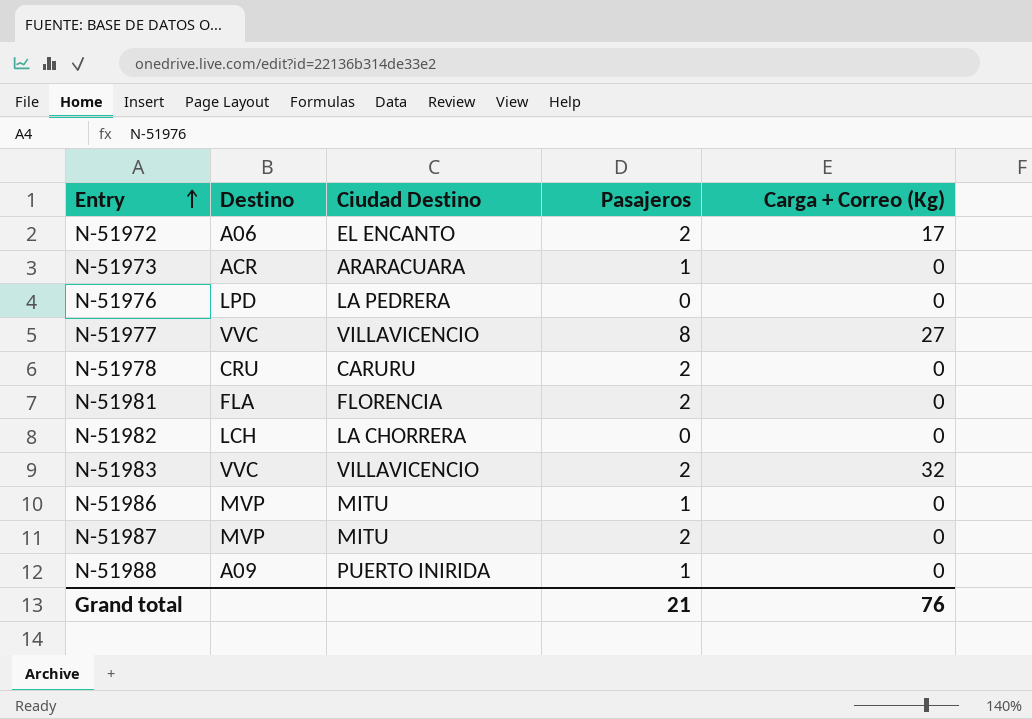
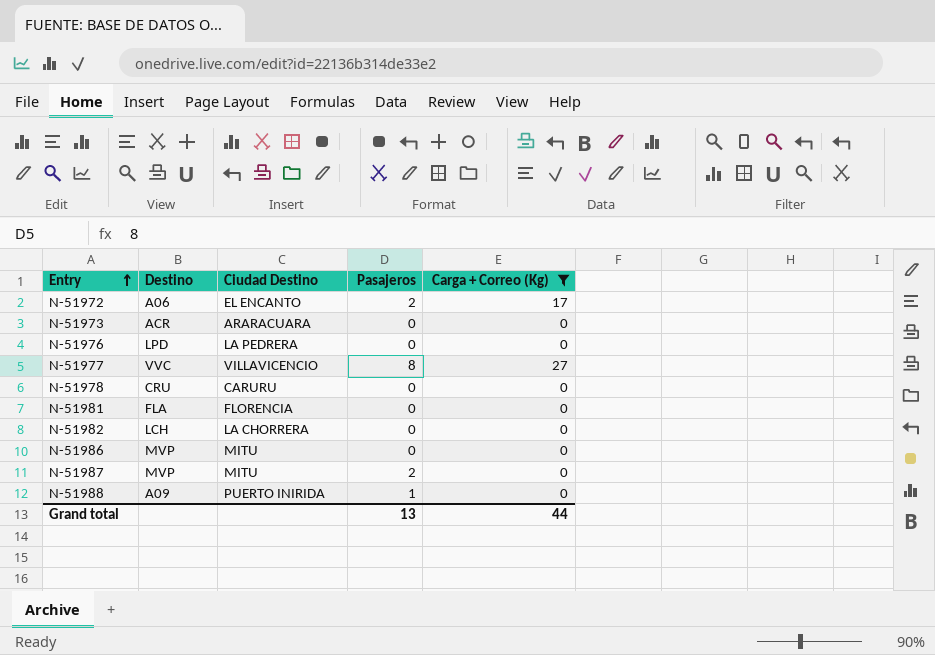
filter: none -> Carga + Correo (Kg) != 32
N-51973 | Pasajeros: 1 -> 0
N-51978 | Pasajeros: 2 -> 0
N-51981 | Pasajeros: 2 -> 0
N-51986 | Pasajeros: 1 -> 0
Grand total | Pasajeros: 21 -> 13
Grand total | Carga + Correo (Kg): 76 -> 44

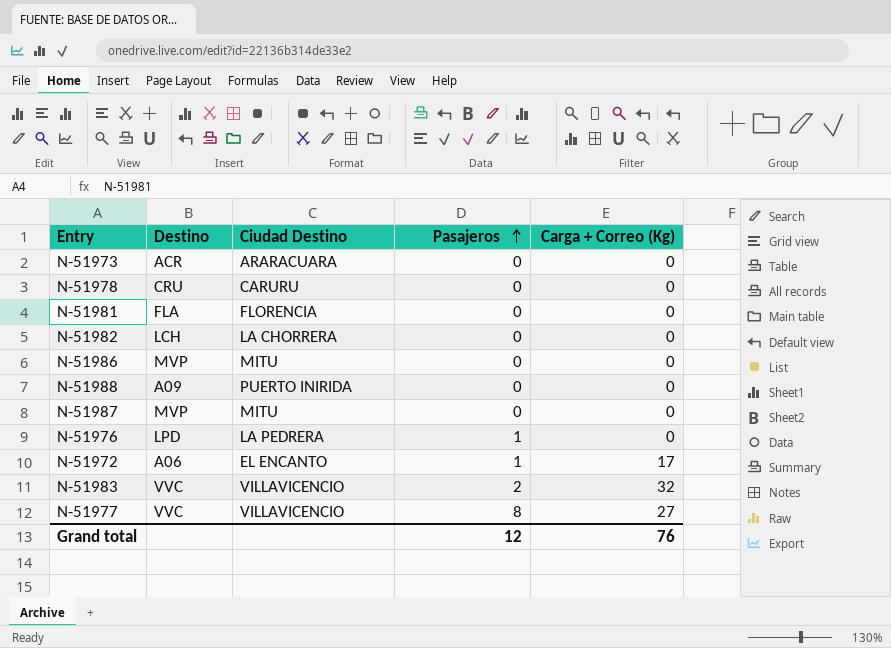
filter: Carga + Correo (Kg) != 32 -> none
row order: Entry ascending -> Pasajeros ascending
N-51988 | Pasajeros: 1 -> 0
N-51987 | Pasajeros: 2 -> 0
N-51976 | Pasajeros: 0 -> 1
N-51972 | Pasajeros: 2 -> 1
Grand total | Pasajeros: 13 -> 12
Grand total | Carga + Correo (Kg): 44 -> 76

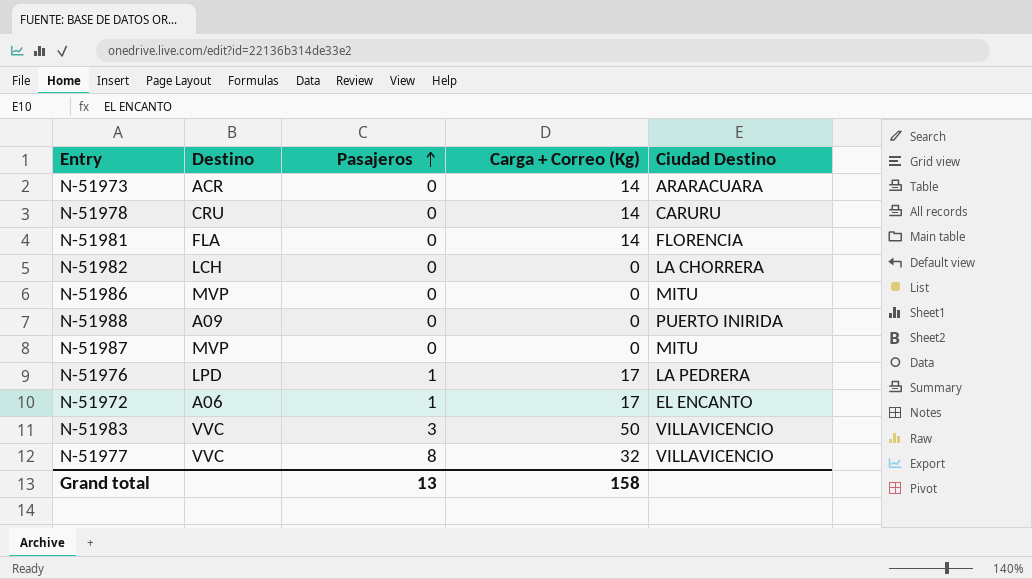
column Ciudad Destino | position: 3 -> 5
N-51973 | Carga + Correo (Kg): 0 -> 14
N-51978 | Carga + Correo (Kg): 0 -> 14
N-51981 | Carga + Correo (Kg): 0 -> 14
N-51976 | Carga + Correo (Kg): 0 -> 17
N-51983 | Pasajeros: 2 -> 3
N-51983 | Carga + Correo (Kg): 32 -> 50
N-51977 | Carga + Correo (Kg): 27 -> 32
Grand total | Pasajeros: 12 -> 13
Grand total | Carga + Correo (Kg): 76 -> 158

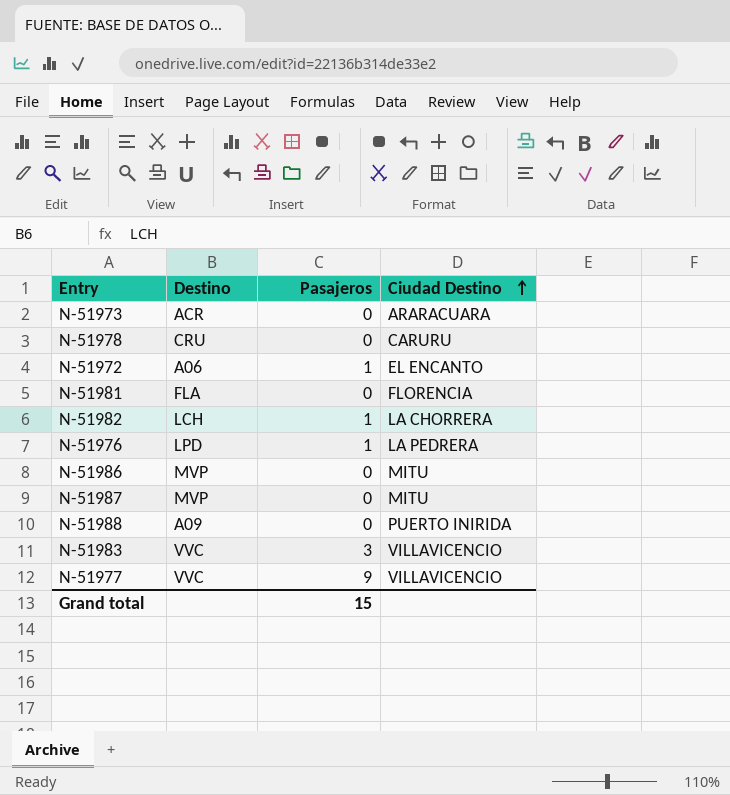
row order: Pasajeros ascending -> Ciudad Destino ascending
column Carga + Correo (Kg) | position: 4 -> none
N-51982 | Pasajeros: 0 -> 1
N-51977 | Pasajeros: 8 -> 9
Grand total | Pasajeros: 13 -> 15

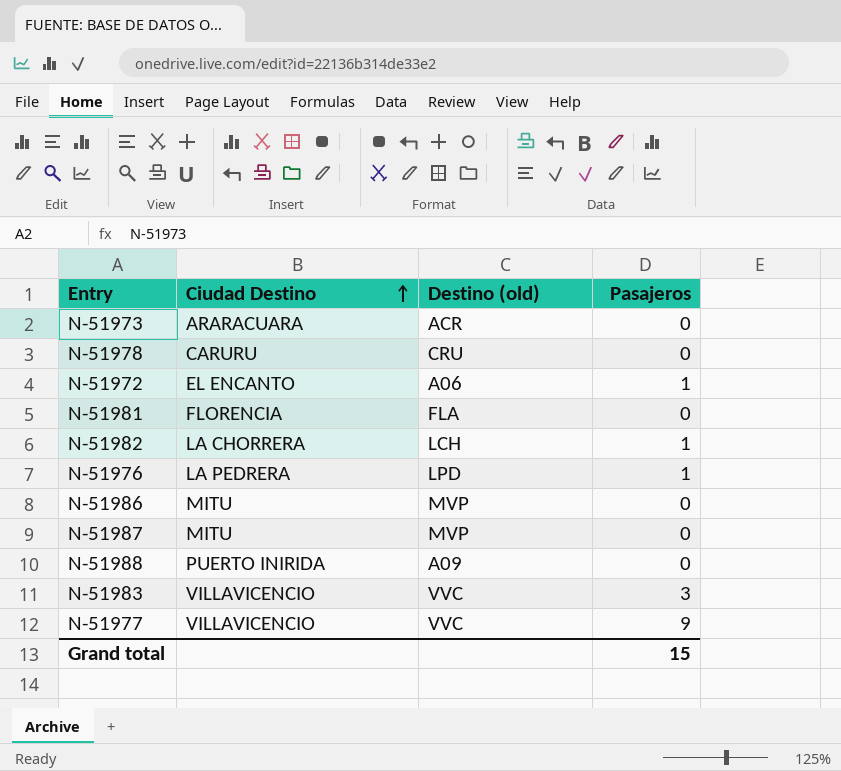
column Ciudad Destino | position: 4 -> 2
column name: Destino -> Destino (old)

